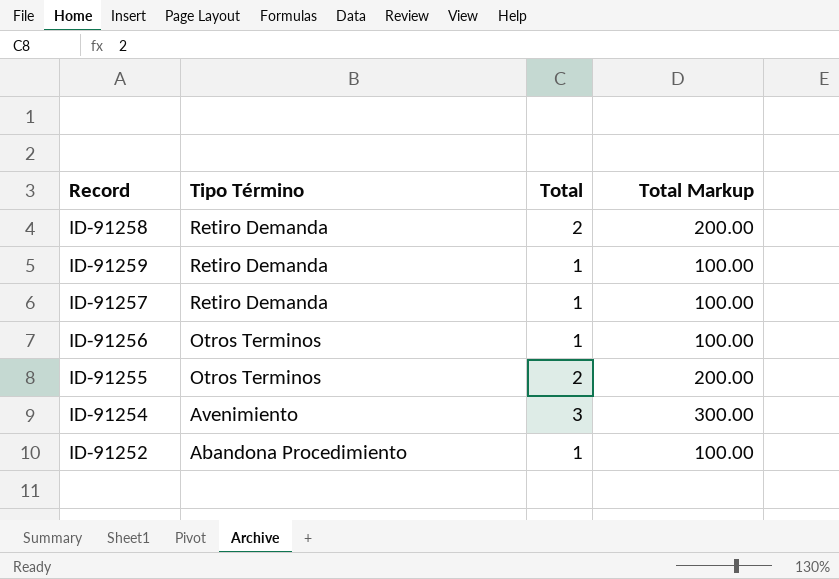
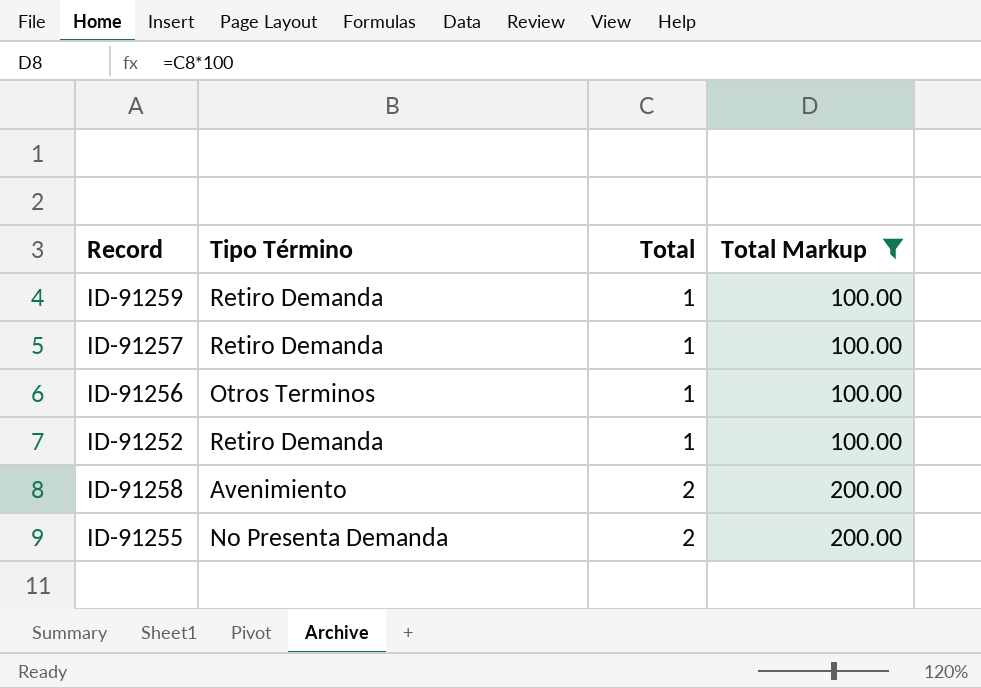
filter: none -> Total Markup != 300.00
row order: Tipo Término descending -> Total ascending
ID-91252 | Tipo Término: Abandona Procedimiento -> Retiro Demanda
ID-91258 | Tipo Término: Retiro Demanda -> Avenimiento
ID-91255 | Tipo Término: Otros Terminos -> No Presenta Demanda

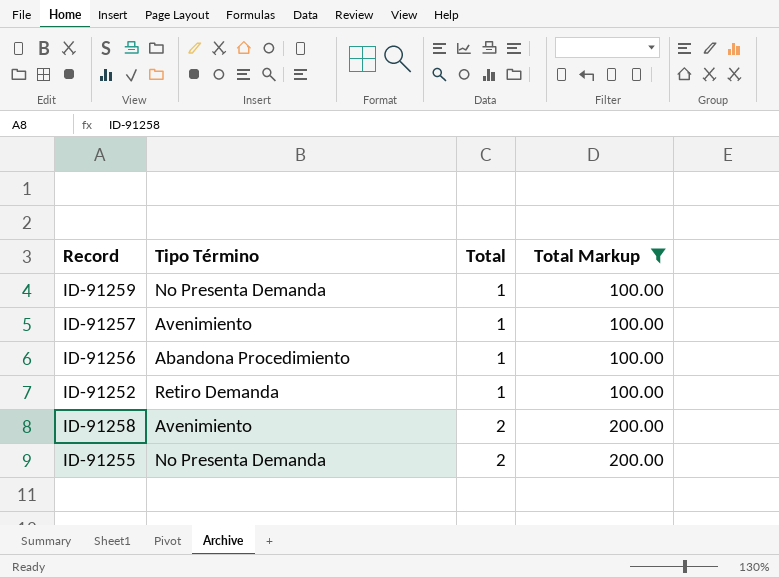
ID-91259 | Tipo Término: Retiro Demanda -> No Presenta Demanda
ID-91257 | Tipo Término: Retiro Demanda -> Avenimiento
ID-91256 | Tipo Término: Otros Terminos -> Abandona Procedimiento

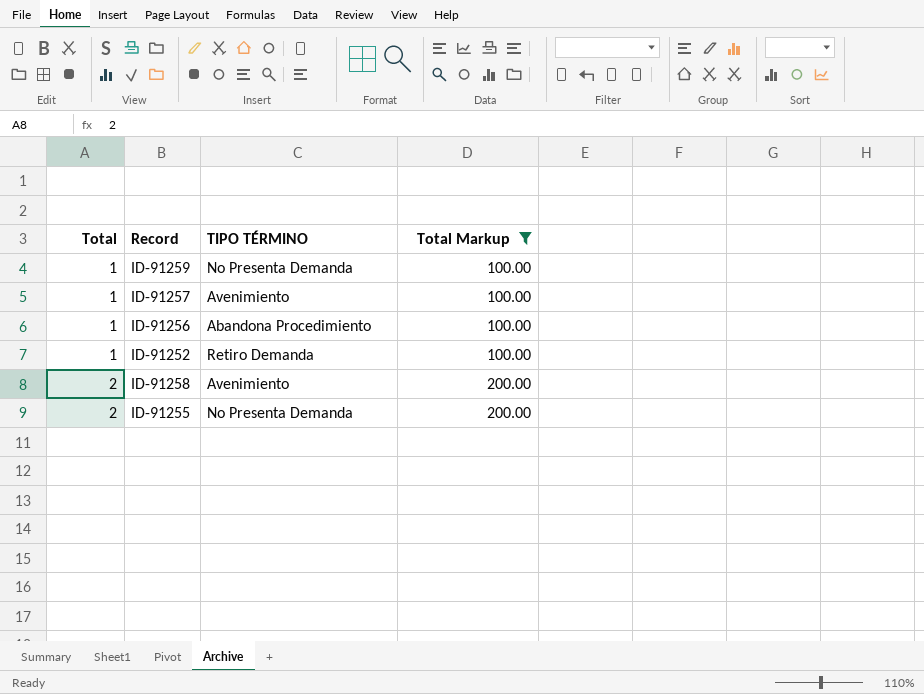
column Total | position: 3 -> 1
column name: Tipo Término -> TIPO TÉRMINO

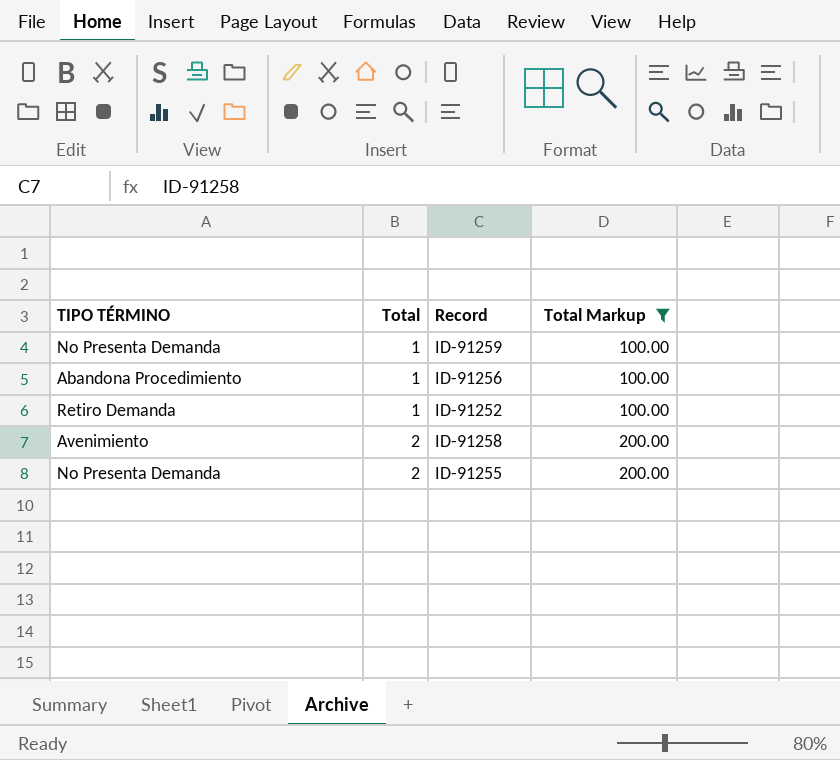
column TIPO TÉRMINO | position: 3 -> 1
row ID-91257: 1 | Avenimiento | 100.00 -> none

